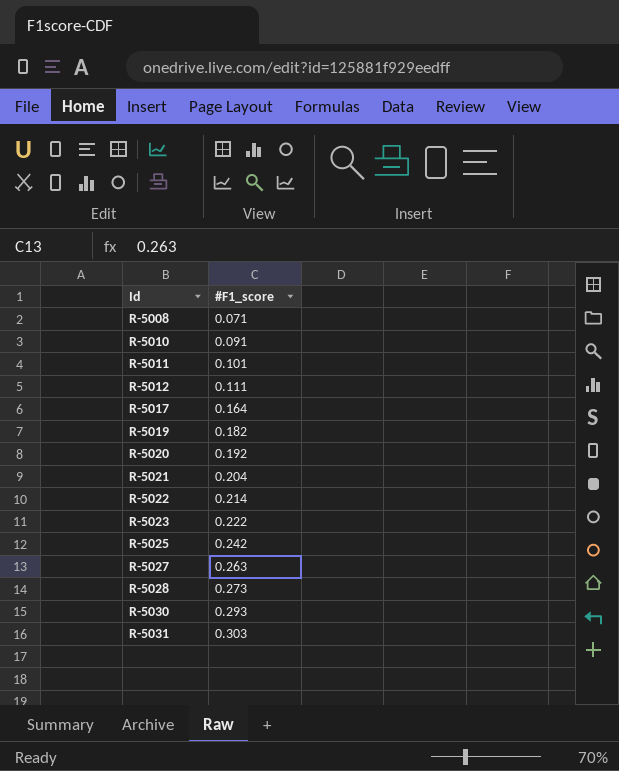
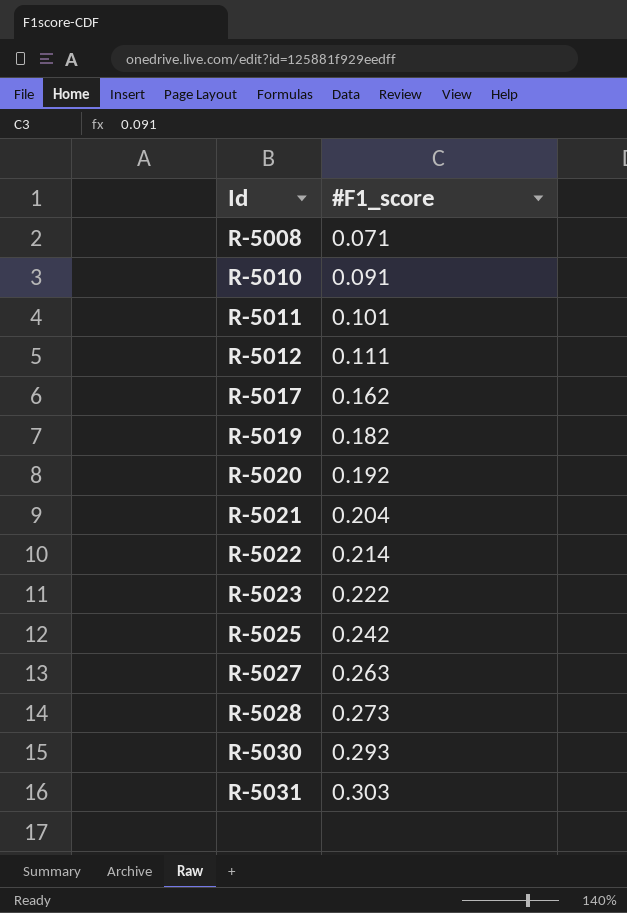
R-5017 | #F1_score: 0.164 -> 0.162

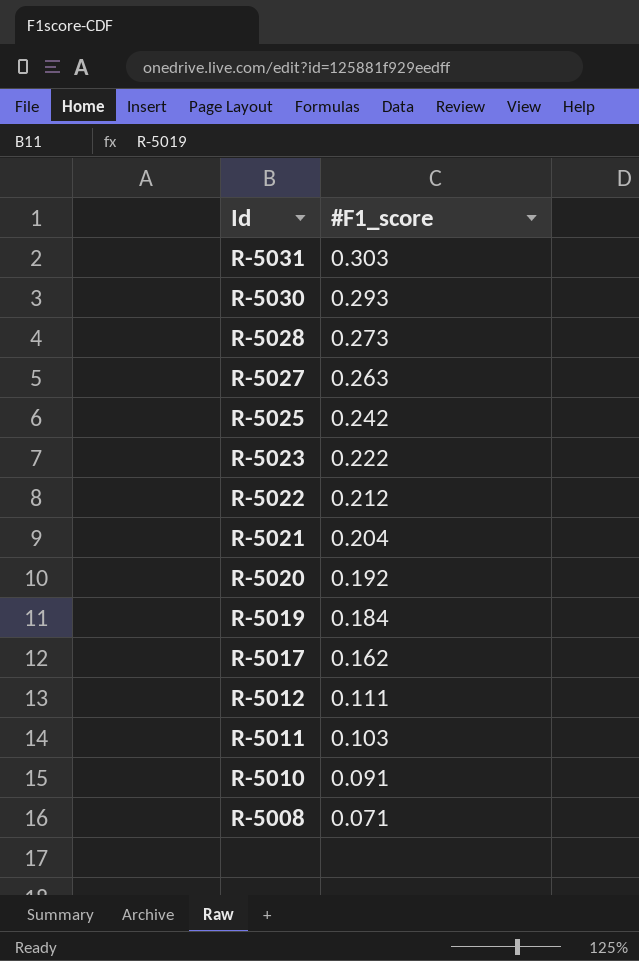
row order: Id ascending -> Id descending
R-5022 | #F1_score: 0.214 -> 0.212
R-5019 | #F1_score: 0.182 -> 0.184
R-5011 | #F1_score: 0.101 -> 0.103

